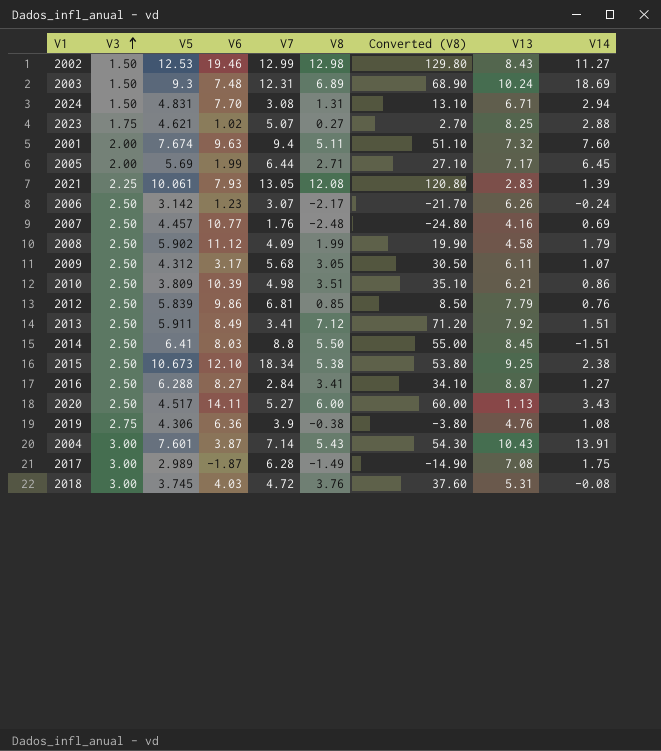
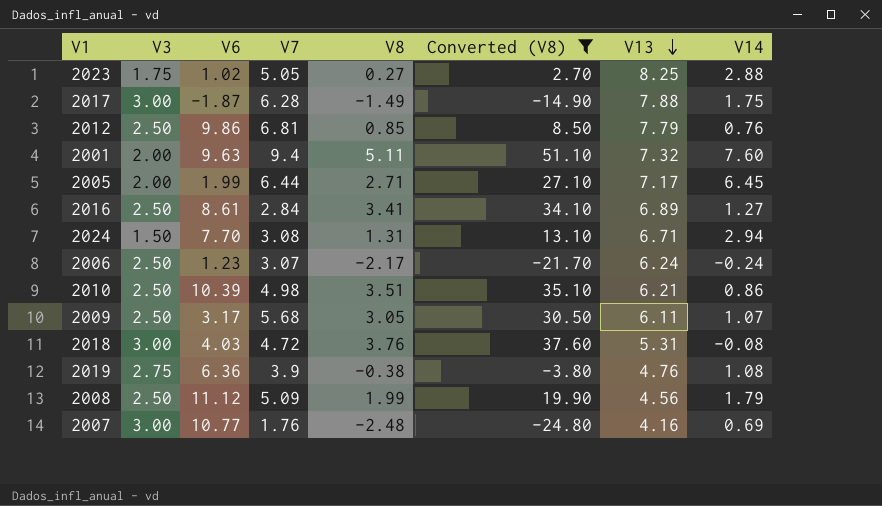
filter: none -> Converted (V8) <= 51.10
row order: V3 ascending -> V13 descending
column V5 | position: 3 -> none
2023 | V7: 5.07 -> 5.05
2017 | V13: 7.08 -> 7.88
2016 | V6: 8.27 -> 8.61
2016 | V13: 8.87 -> 6.89
2006 | V13: 6.26 -> 6.24
2008 | V7: 4.09 -> 5.09
2008 | V13: 4.58 -> 4.56
2007 | V3: 2.50 -> 3.00

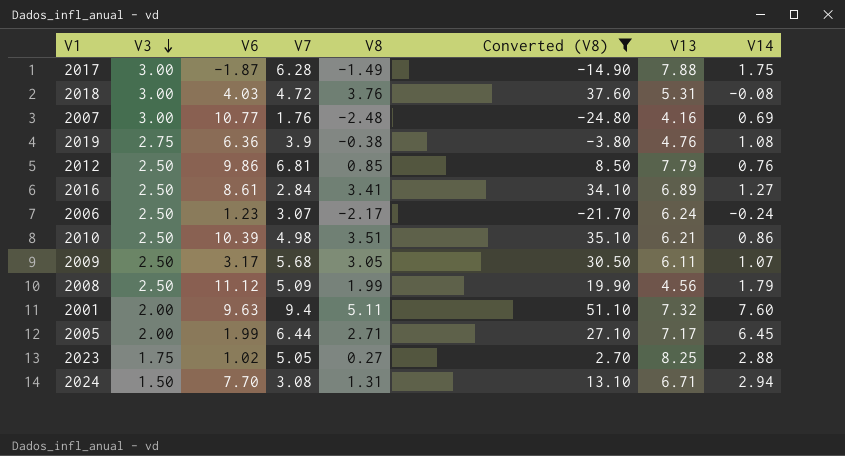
row order: V13 descending -> V3 descending

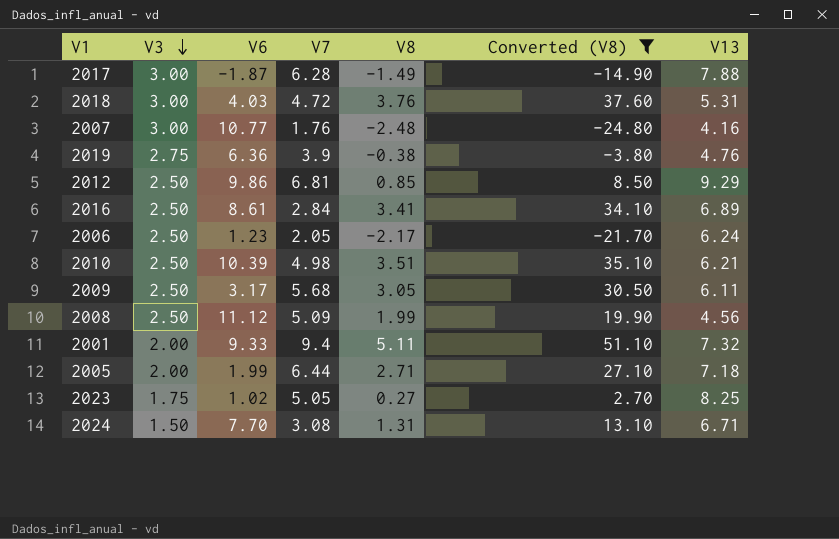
column V14 | position: 8 -> none
2012 | V13: 7.79 -> 9.29
2006 | V7: 3.07 -> 2.05
2001 | V6: 9.63 -> 9.33
2005 | V13: 7.17 -> 7.18

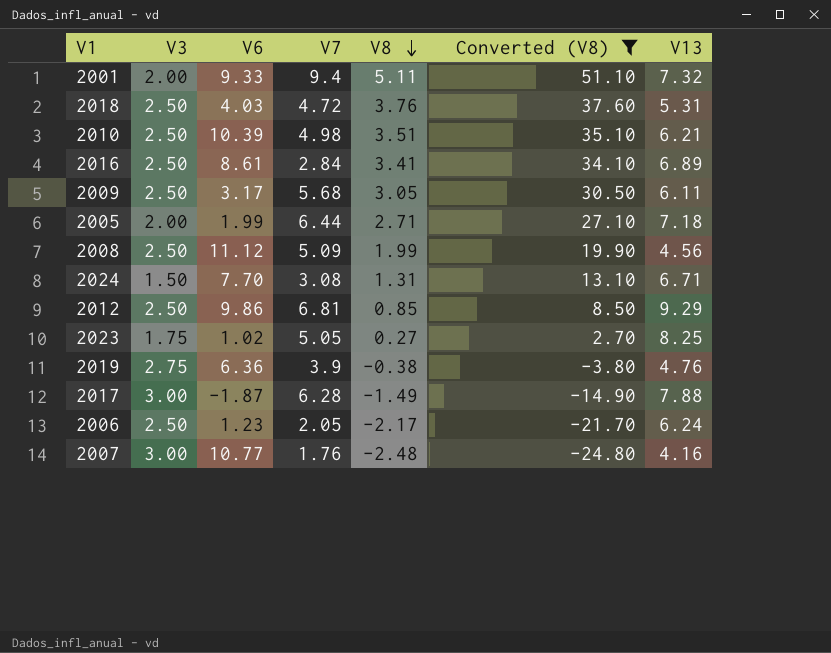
row order: V3 descending -> V8 descending
2018 | V3: 3.00 -> 2.50

